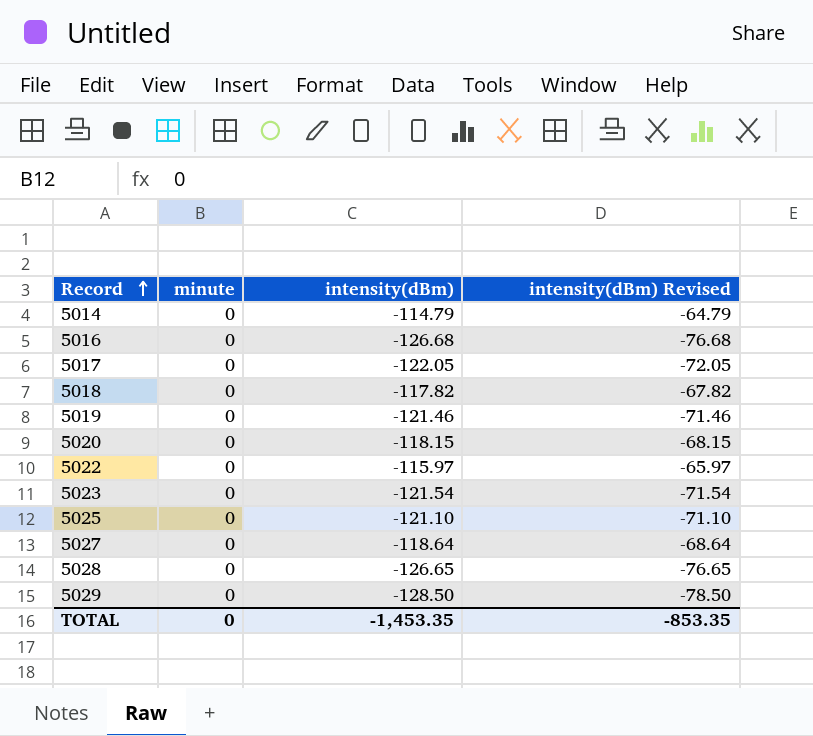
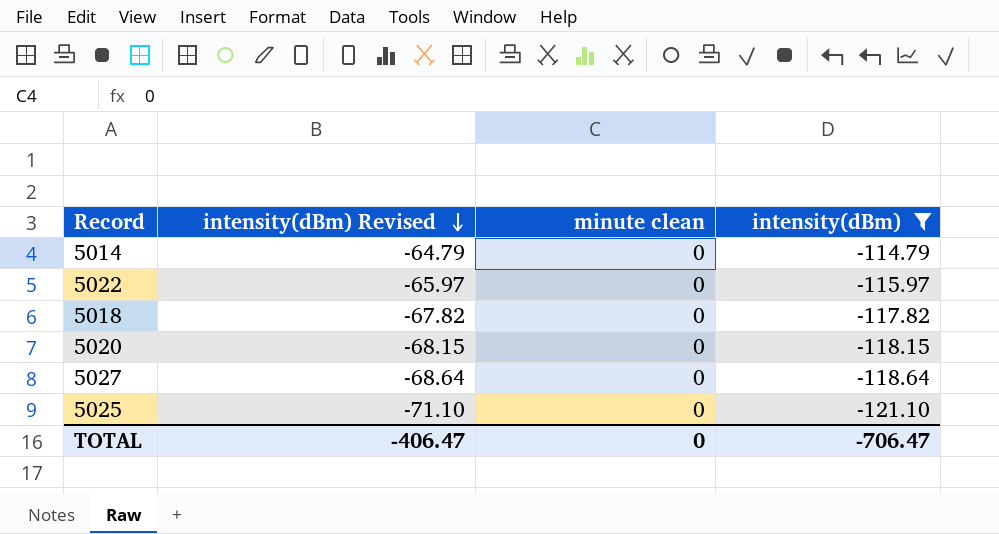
filter: none -> intensity(dBm) >= -121.10
row order: Record ascending -> intensity(dBm) Revised descending
column intensity(dBm) Revised | position: 4 -> 2
column name: minute -> minute clean
TOTAL | intensity(dBm) Revised: -853.35 -> -406.47
TOTAL | intensity(dBm): -1,453.35 -> -706.47

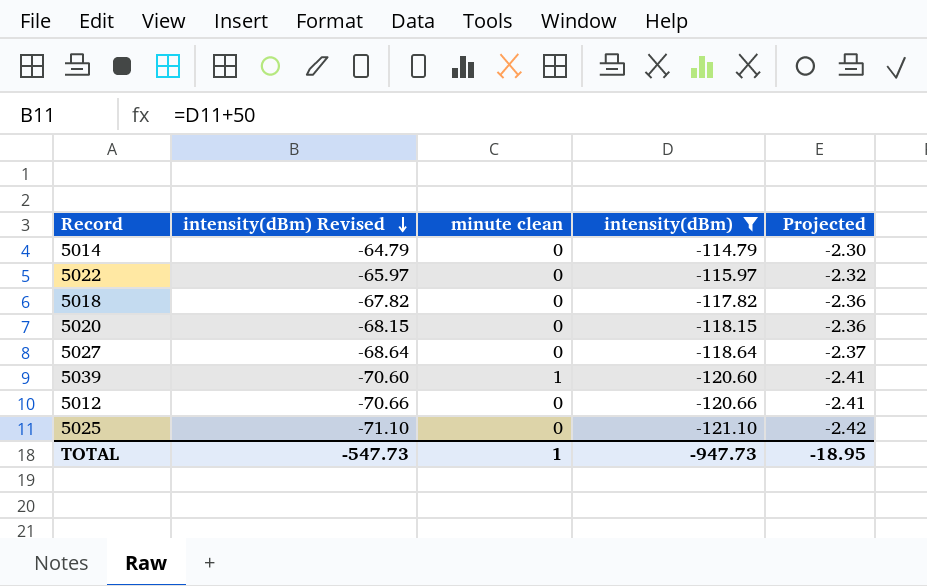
column Projected | formula: none -> [intensity(dBm)] * 0.02
row 5039: none -> -70.60 | 1 | -120.60 | -2.41
row 5012: none -> -70.66 | 0 | -120.66 | -2.41
TOTAL | intensity(dBm) Revised: -406.47 -> -547.73
TOTAL | minute clean: 0 -> 1
TOTAL | intensity(dBm): -706.47 -> -947.73

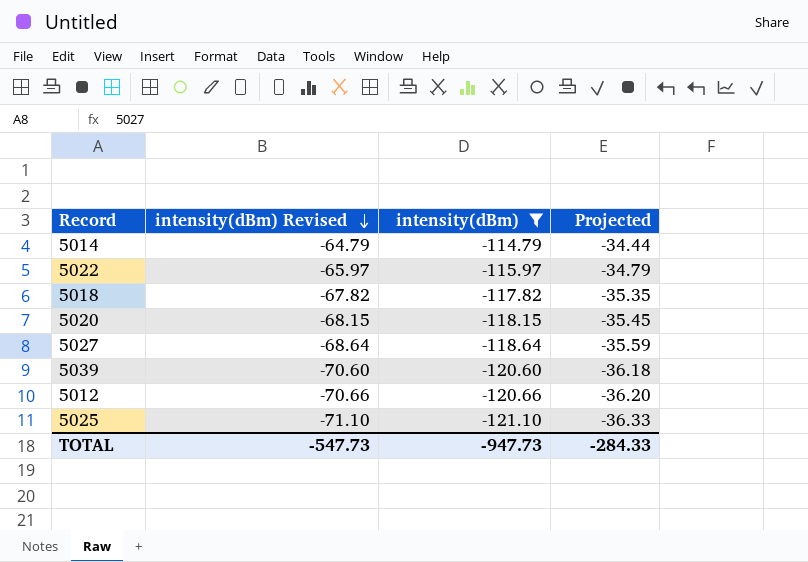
column minute clean | position: 3 -> none
column Projected | formula: [intensity(dBm)] * 0.02 -> [intensity(dBm)] * 0.3
TOTAL | Projected: -18.95 -> -284.33

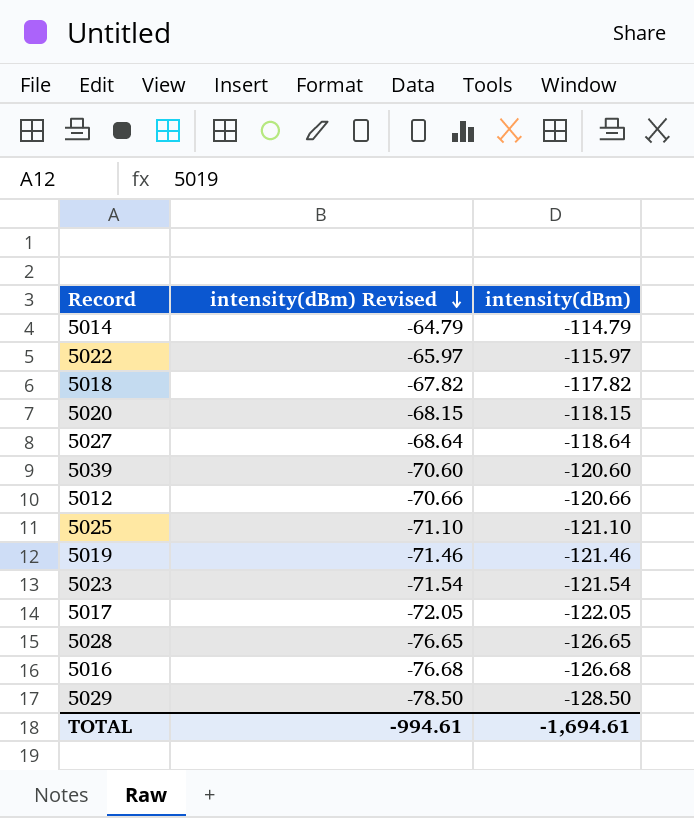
filter: intensity(dBm) >= -121.10 -> none
column Projected | formula: [intensity(dBm)] * 0.3 -> none
TOTAL | intensity(dBm) Revised: -547.73 -> -994.61
TOTAL | intensity(dBm): -947.73 -> -1,694.61

